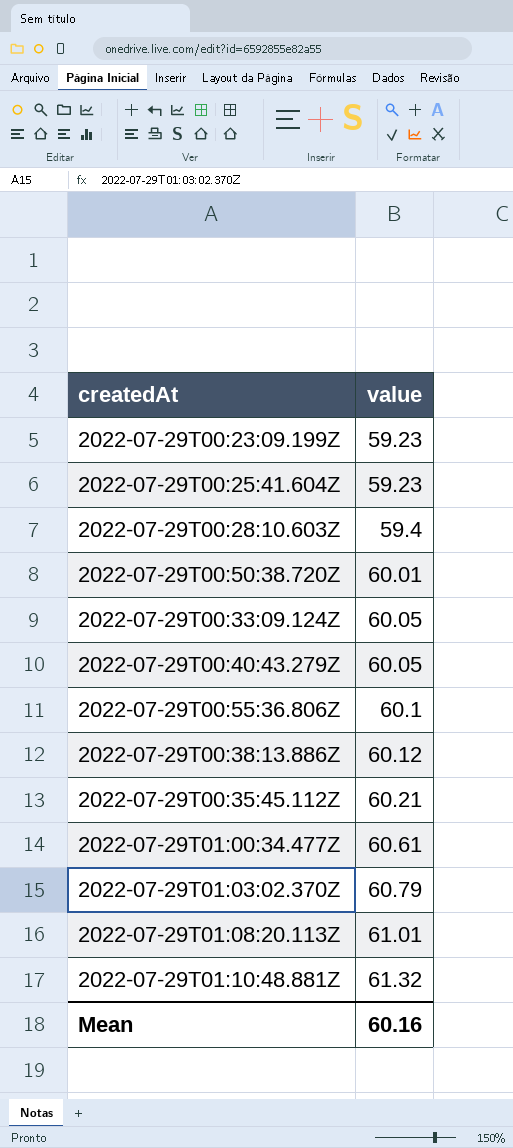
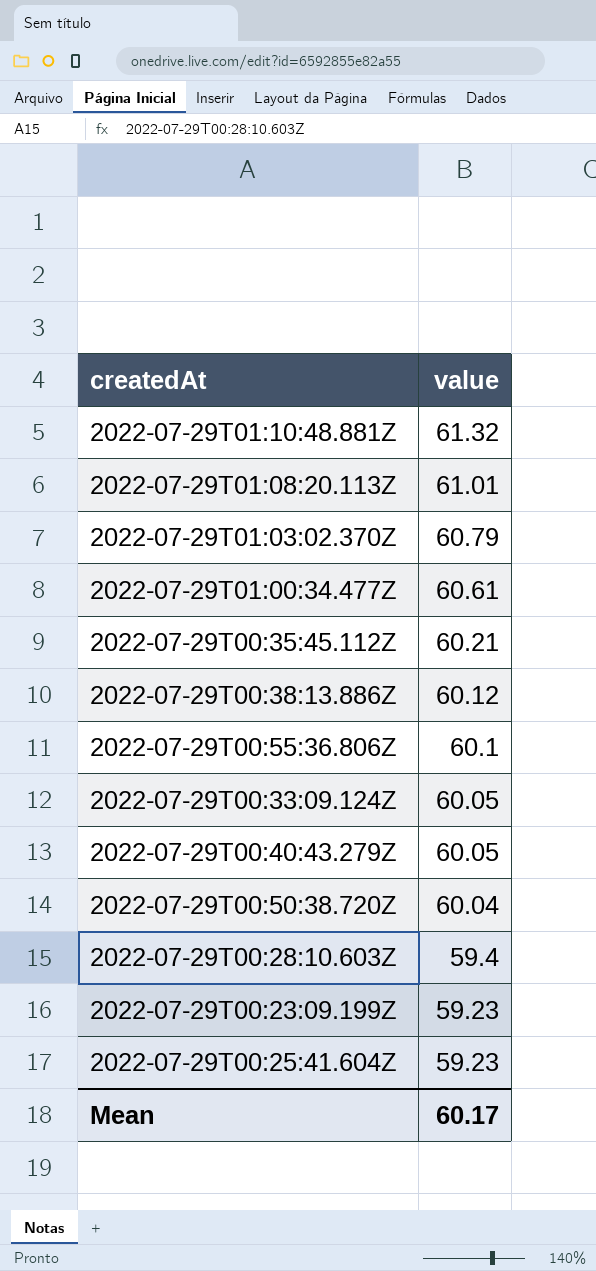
row order: value ascending -> value descending
2022-07-29T00:50:38.720Z | value: 60.01 -> 60.04
Mean | value: 60.16 -> 60.17

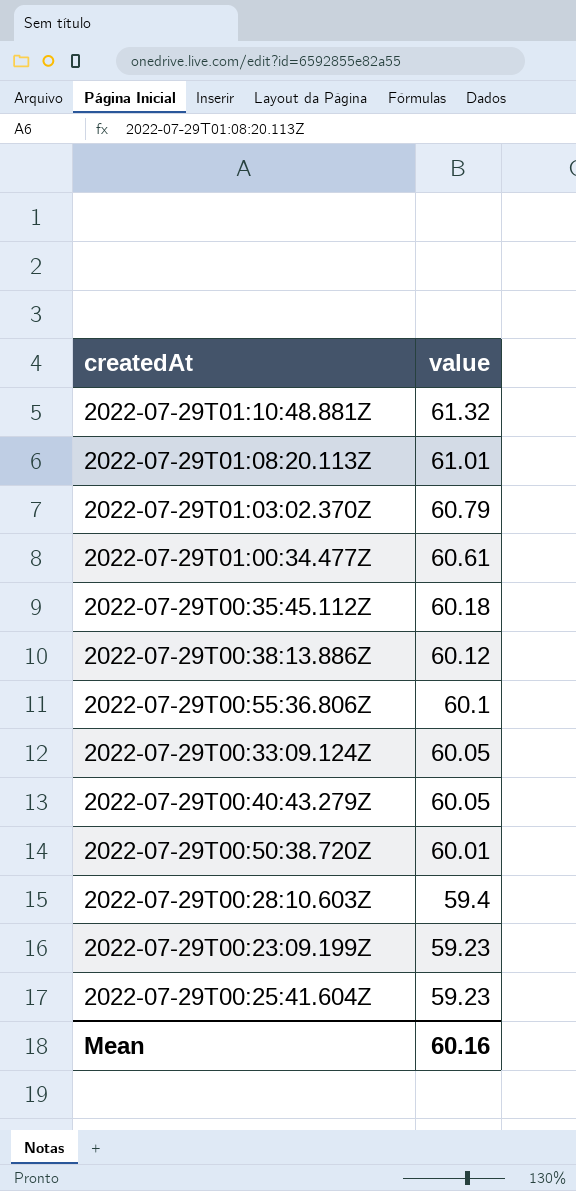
2022-07-29T00:35:45.112Z | value: 60.21 -> 60.18
2022-07-29T00:50:38.720Z | value: 60.04 -> 60.01
Mean | value: 60.17 -> 60.16

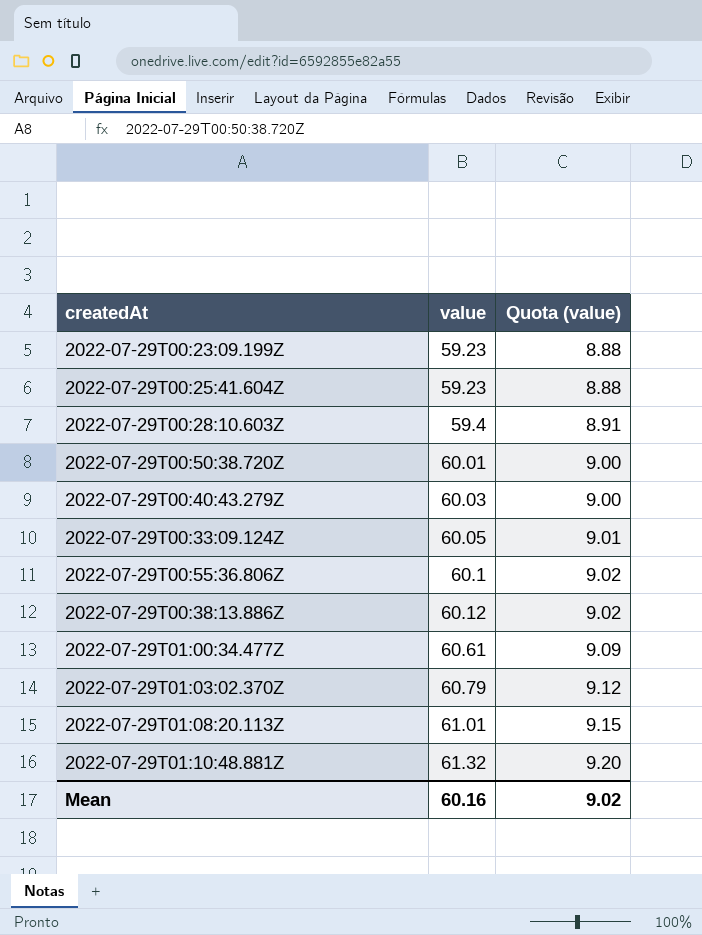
row order: value descending -> value ascending
column Quota (value) | formula: none -> [value] * 0.15
row 2022-07-29T00:35:45.112Z: 60.18 -> none
2022-07-29T00:40:43.279Z | value: 60.05 -> 60.03

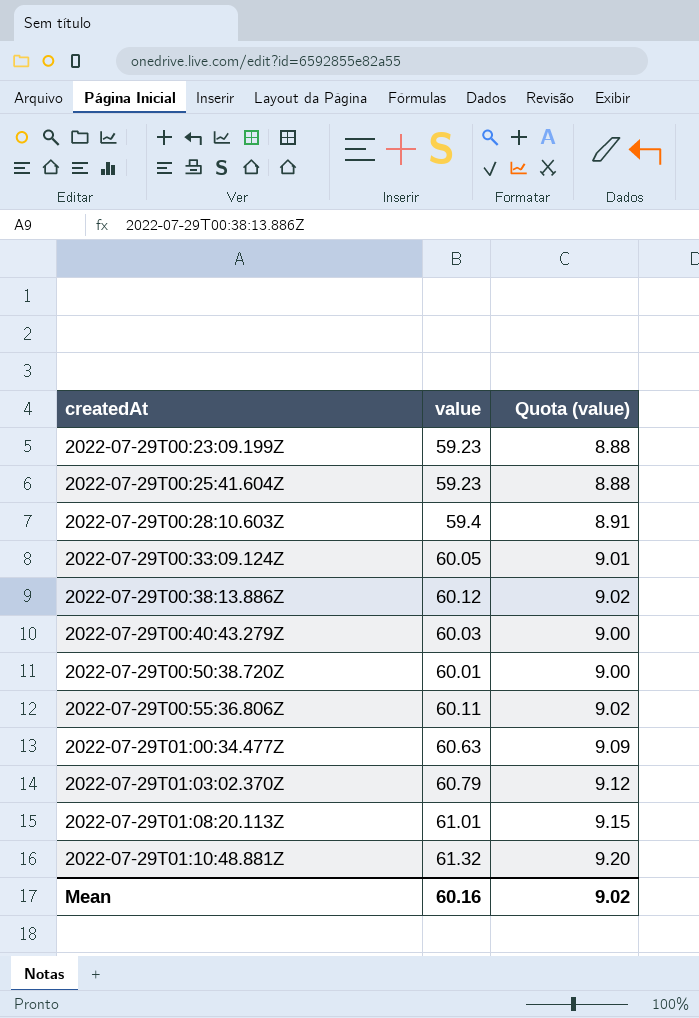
row order: value ascending -> createdAt ascending
2022-07-29T00:55:36.806Z | value: 60.1 -> 60.11
2022-07-29T01:00:34.477Z | value: 60.61 -> 60.63

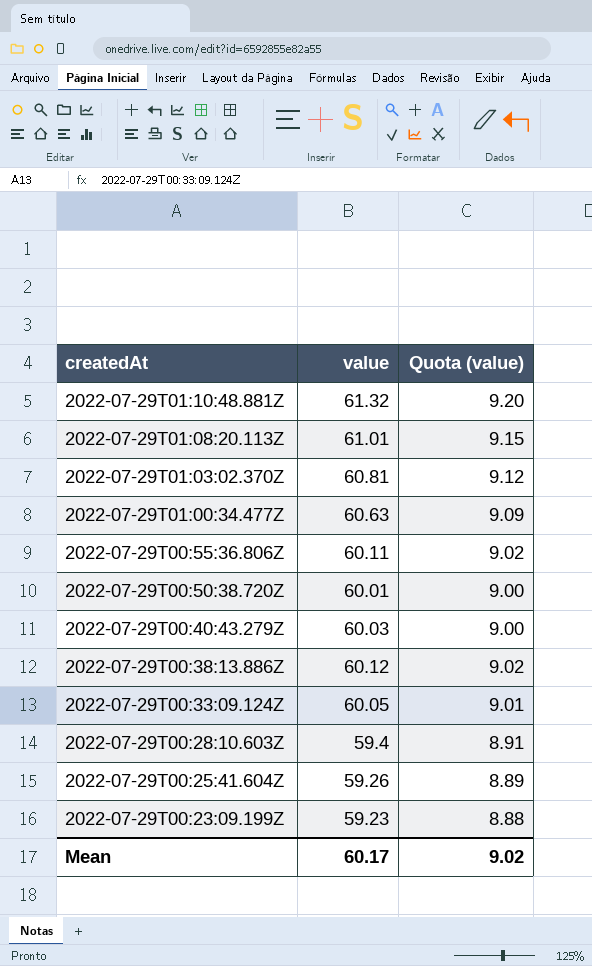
row order: createdAt ascending -> createdAt descending
2022-07-29T01:03:02.370Z | value: 60.79 -> 60.81
2022-07-29T00:25:41.604Z | value: 59.23 -> 59.26
2022-07-29T00:25:41.604Z | Quota (value): 8.88 -> 8.89
Mean | value: 60.16 -> 60.17

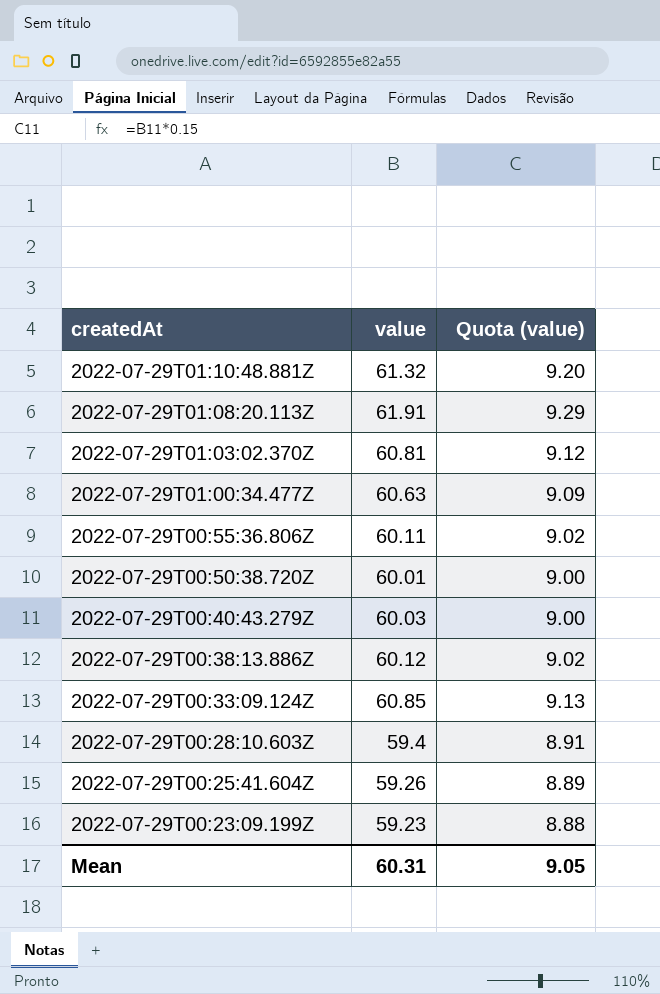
2022-07-29T01:08:20.113Z | value: 61.01 -> 61.91
2022-07-29T01:08:20.113Z | Quota (value): 9.15 -> 9.29
2022-07-29T00:33:09.124Z | value: 60.05 -> 60.85
2022-07-29T00:33:09.124Z | Quota (value): 9.01 -> 9.13
Mean | value: 60.17 -> 60.31
Mean | Quota (value): 9.02 -> 9.05

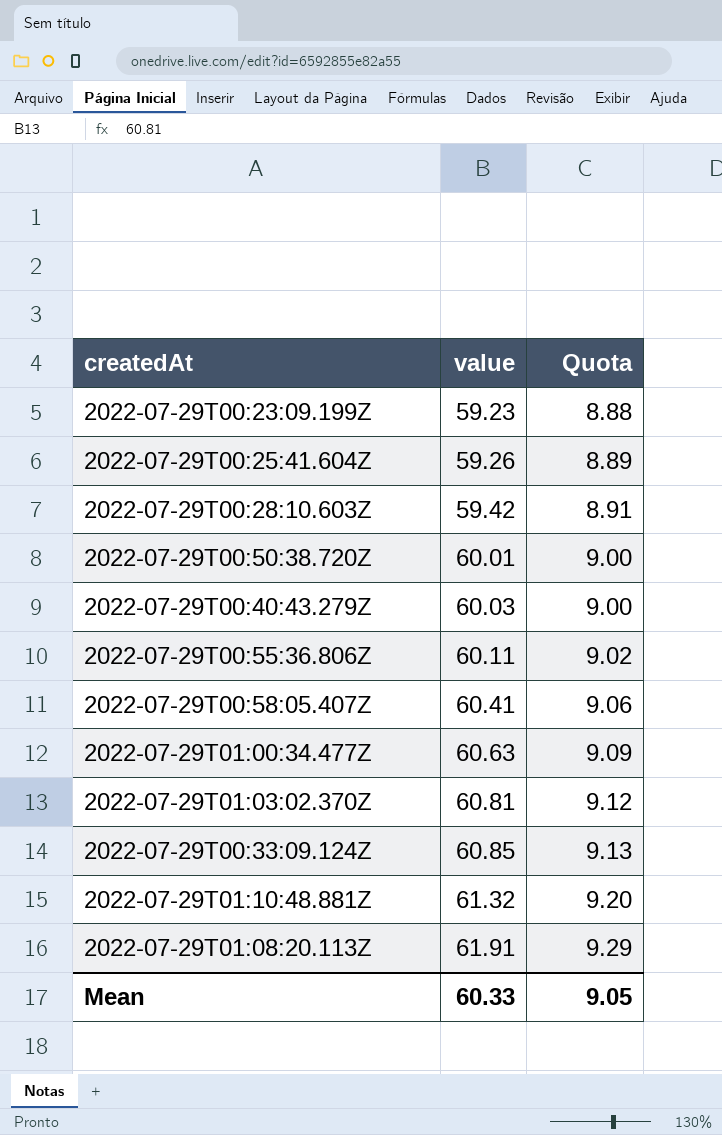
row order: createdAt descending -> value ascending
column name: Quota (value) -> Quota
row 2022-07-29T00:38:13.886Z: 60.12 | 9.02 -> none
2022-07-29T00:28:10.603Z | value: 59.4 -> 59.42
row 2022-07-29T00:58:05.407Z: none -> 60.41 | 9.06
Mean | value: 60.31 -> 60.33

